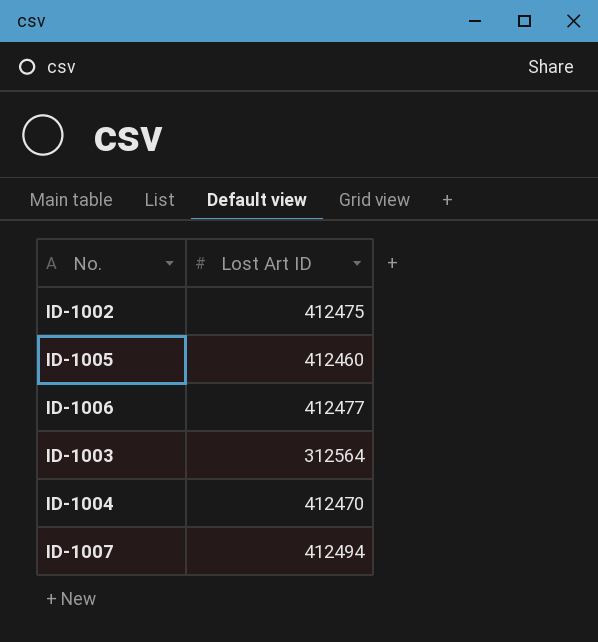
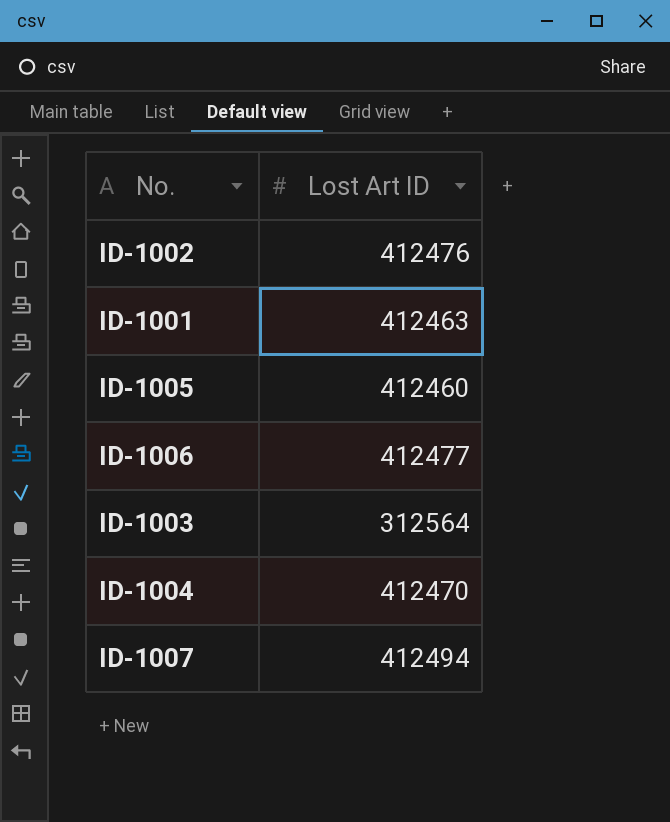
ID-1002 | Lost Art ID: 412475 -> 412476
row ID-1001: none -> 412463

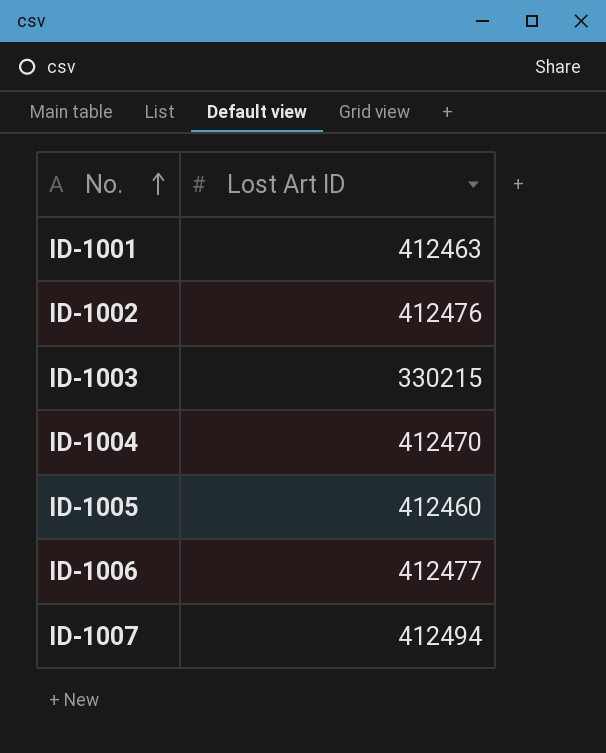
row order: none -> No. ascending
ID-1003 | Lost Art ID: 312564 -> 330215

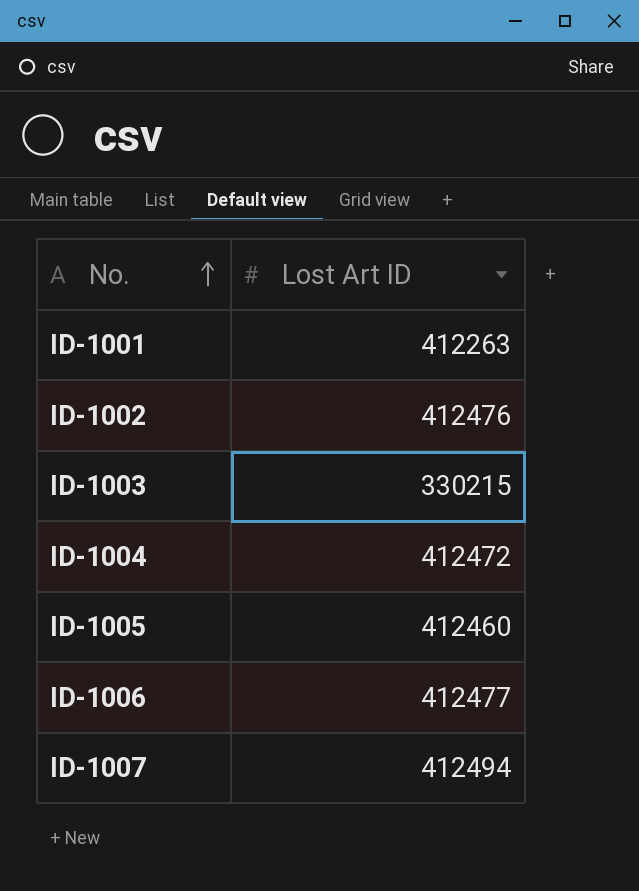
ID-1001 | Lost Art ID: 412463 -> 412263
ID-1004 | Lost Art ID: 412470 -> 412472

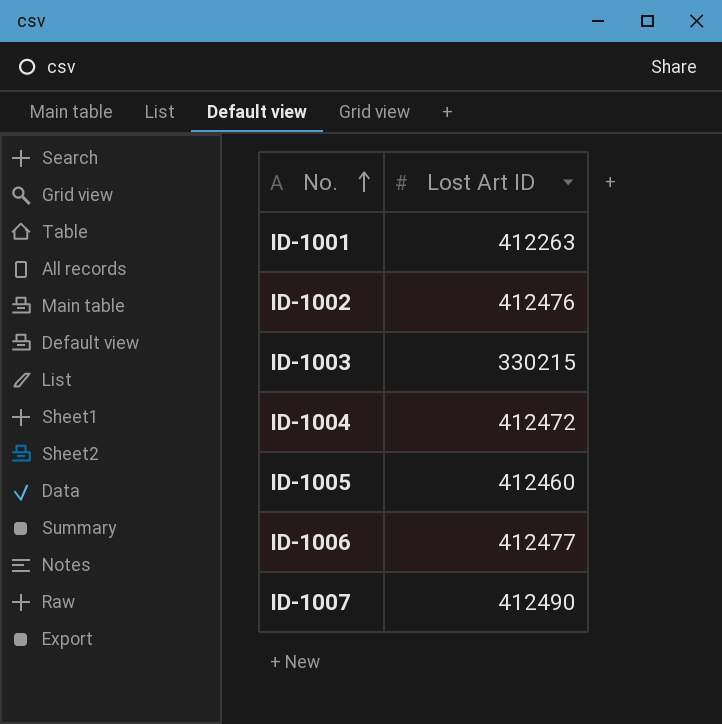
ID-1007 | Lost Art ID: 412494 -> 412490

